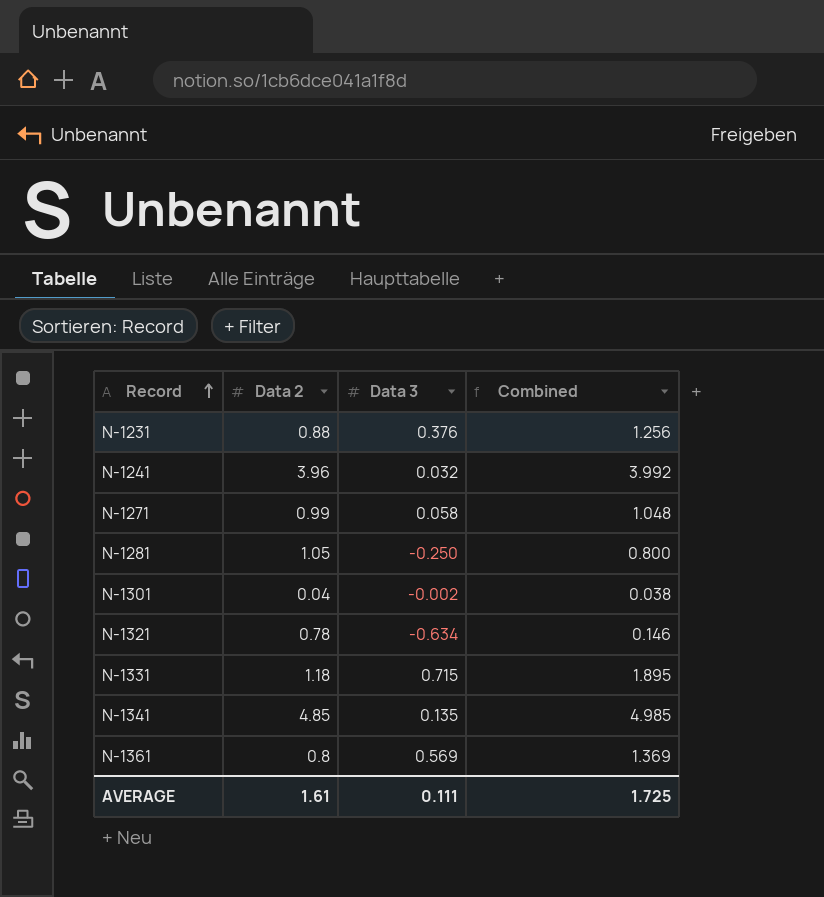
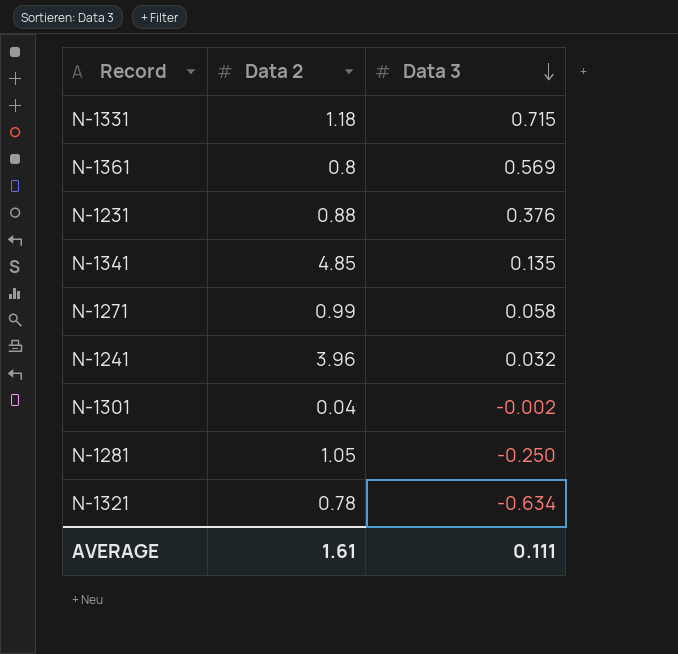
row order: Record ascending -> Data 3 descending
column Combined | formula: [Data 2] + [Data 3] -> none

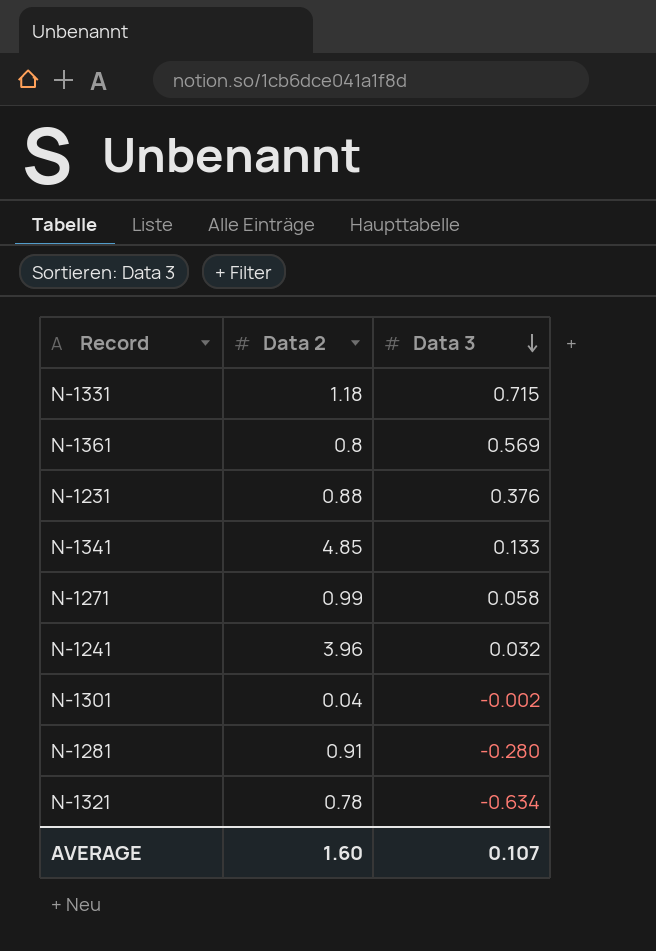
N-1341 | Data 3: 0.135 -> 0.133
N-1281 | Data 2: 1.05 -> 0.91
N-1281 | Data 3: -0.250 -> -0.280
AVERAGE | Data 2: 1.61 -> 1.60
AVERAGE | Data 3: 0.111 -> 0.107

